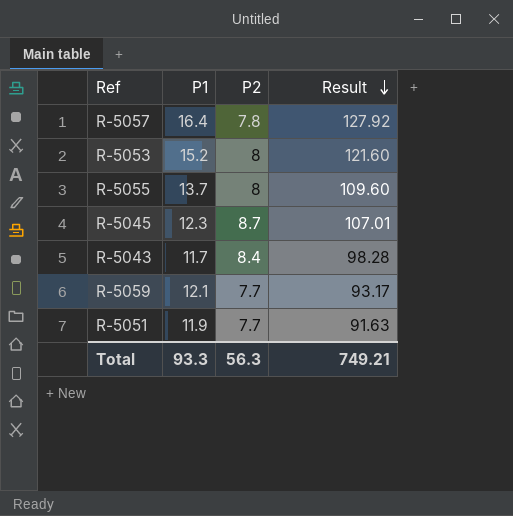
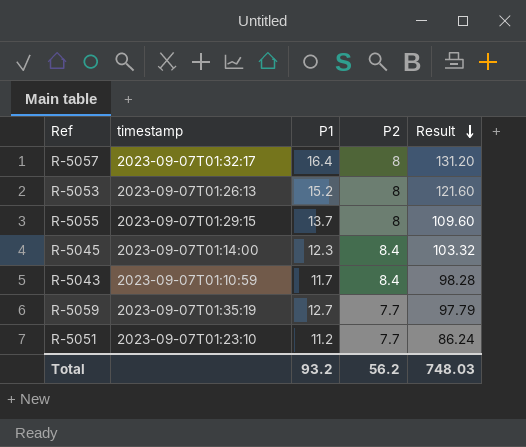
column timestamp | position: none -> 2
R-5057 | P2: 7.8 -> 8
R-5057 | Result: 127.92 -> 131.20
R-5045 | P2: 8.7 -> 8.4
R-5045 | Result: 107.01 -> 103.32
R-5059 | P1: 12.1 -> 12.7
R-5059 | Result: 93.17 -> 97.79
R-5051 | P1: 11.9 -> 11.2
R-5051 | Result: 91.63 -> 86.24
Total | P1: 93.3 -> 93.2
Total | P2: 56.3 -> 56.2
Total | Result: 749.21 -> 748.03

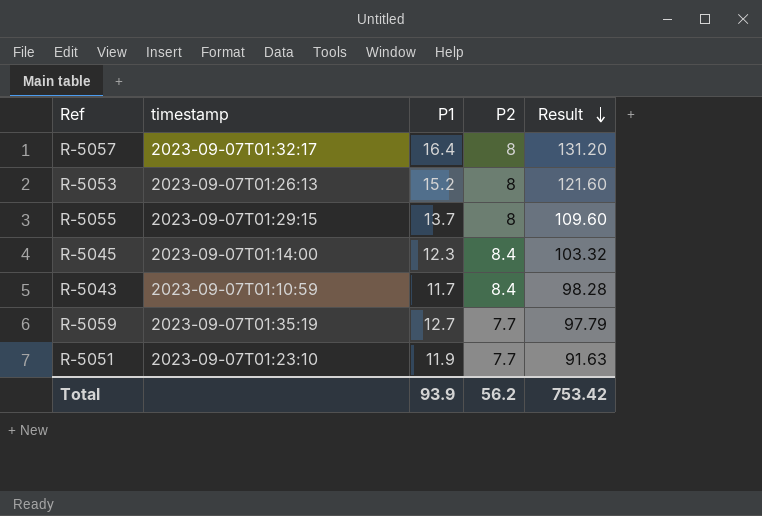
R-5051 | P1: 11.2 -> 11.9
R-5051 | Result: 86.24 -> 91.63
Total | P1: 93.2 -> 93.9
Total | Result: 748.03 -> 753.42

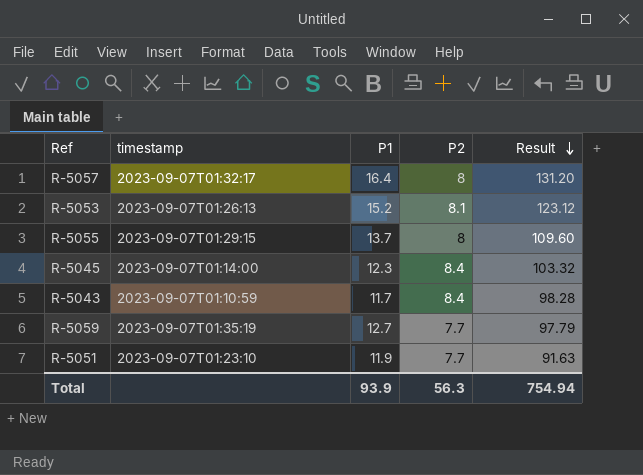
R-5053 | P2: 8 -> 8.1
R-5053 | Result: 121.60 -> 123.12
Total | P2: 56.2 -> 56.3
Total | Result: 753.42 -> 754.94

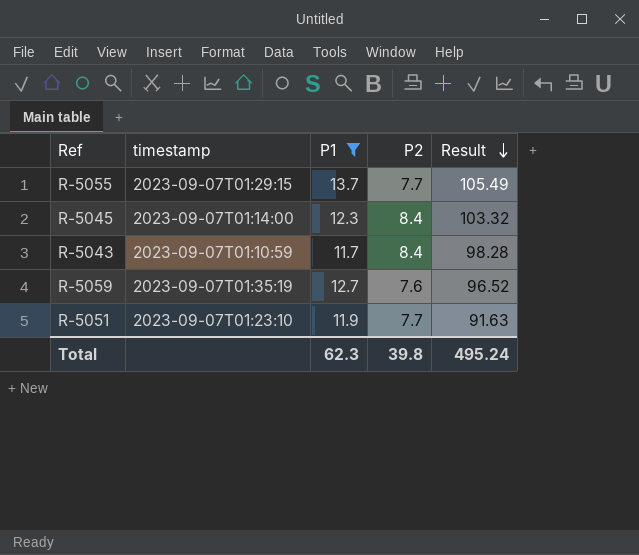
filter: none -> P1 <= 13.7
R-5055 | P2: 8 -> 7.7
R-5055 | Result: 109.60 -> 105.49
R-5059 | P2: 7.7 -> 7.6
R-5059 | Result: 97.79 -> 96.52
Total | P1: 93.9 -> 62.3
Total | P2: 56.3 -> 39.8
Total | Result: 754.94 -> 495.24

